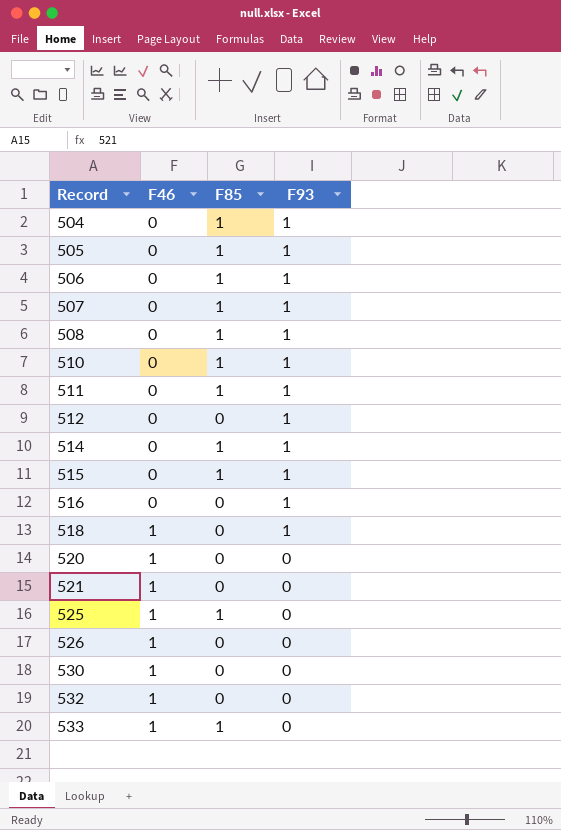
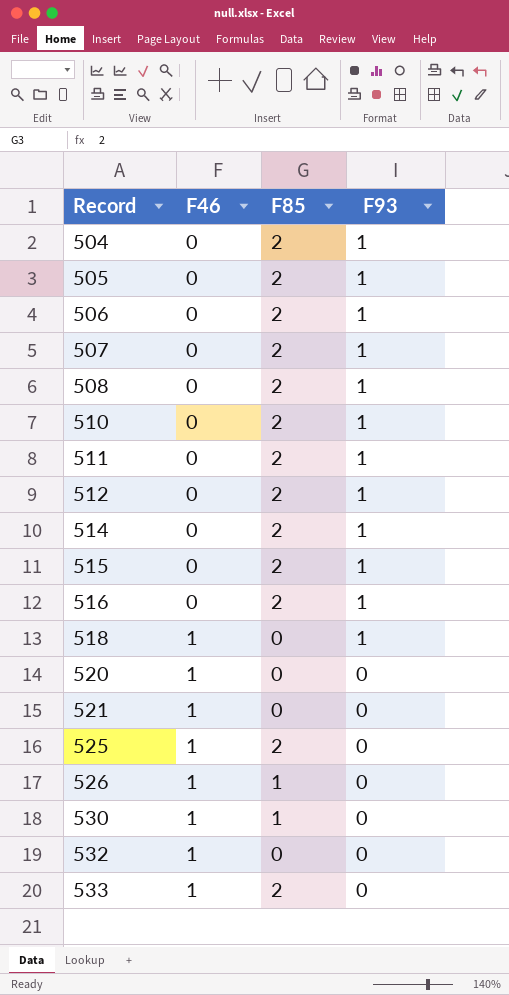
504 | F85: 1 -> 2
505 | F85: 1 -> 2
506 | F85: 1 -> 2
507 | F85: 1 -> 2
508 | F85: 1 -> 2
510 | F85: 1 -> 2
511 | F85: 1 -> 2
512 | F85: 0 -> 2
514 | F85: 1 -> 2
515 | F85: 1 -> 2
516 | F85: 0 -> 2
525 | F85: 1 -> 2
526 | F85: 0 -> 1
530 | F85: 0 -> 1
533 | F85: 1 -> 2

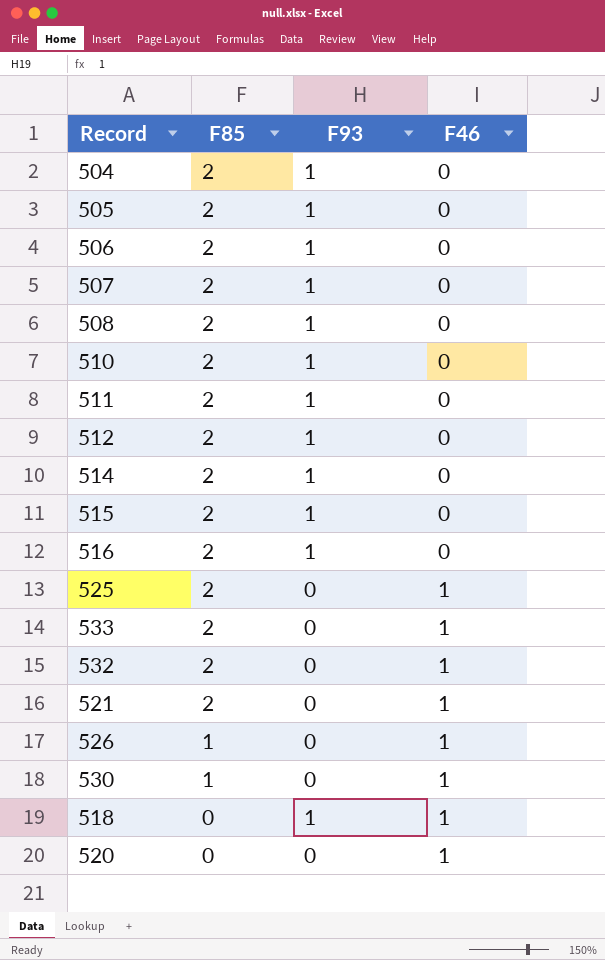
row order: Record ascending -> F85 descending
column F46 | position: 2 -> 4
532 | F85: 0 -> 2
521 | F85: 0 -> 2

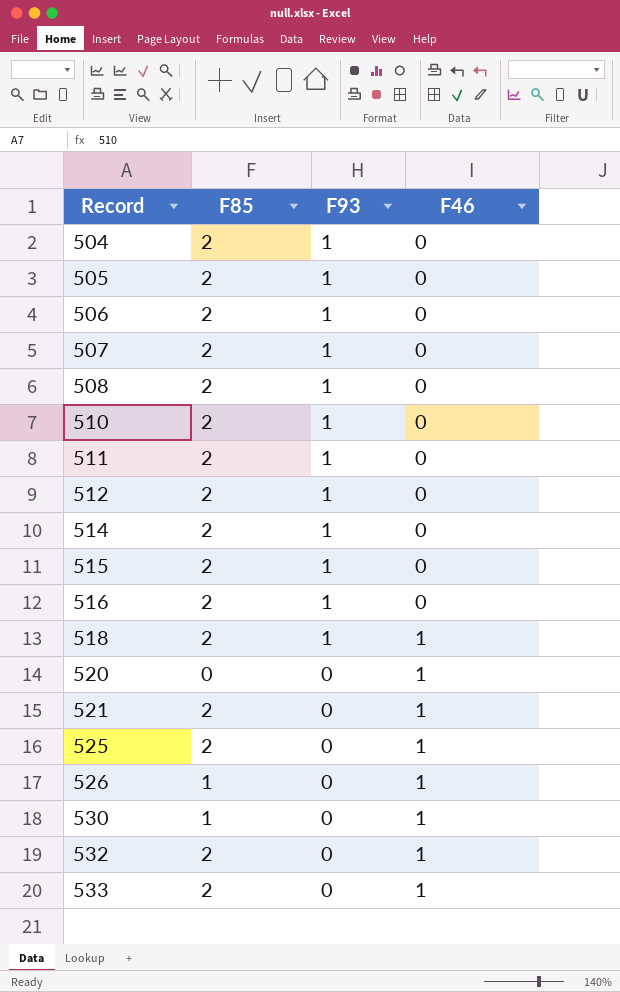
row order: F85 descending -> Record ascending
518 | F85: 0 -> 2

